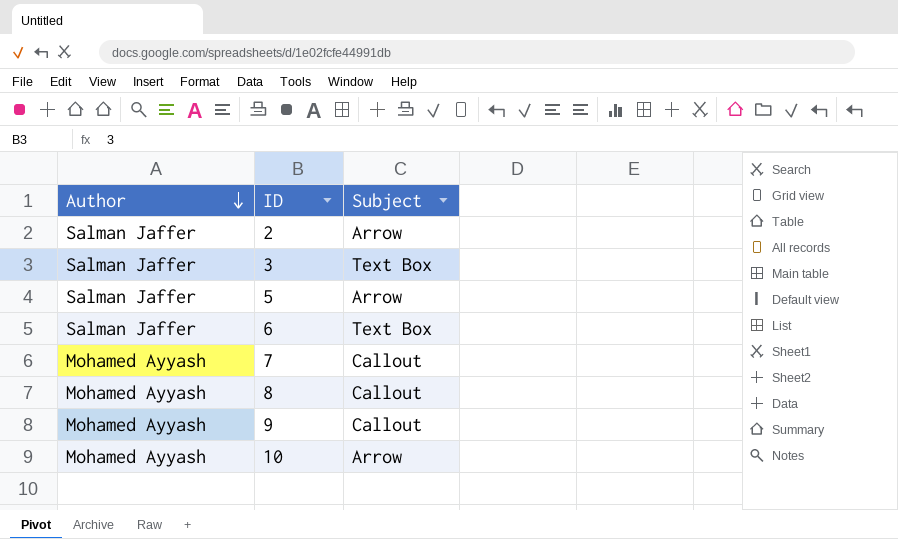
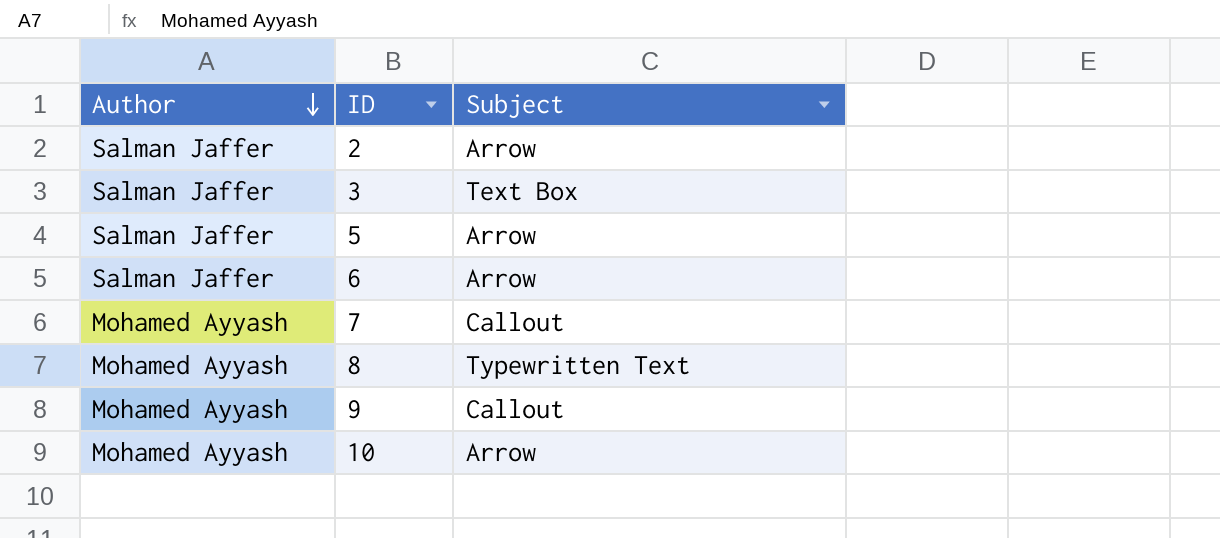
6 | Subject: Text Box -> Arrow
8 | Subject: Callout -> Typewritten Text

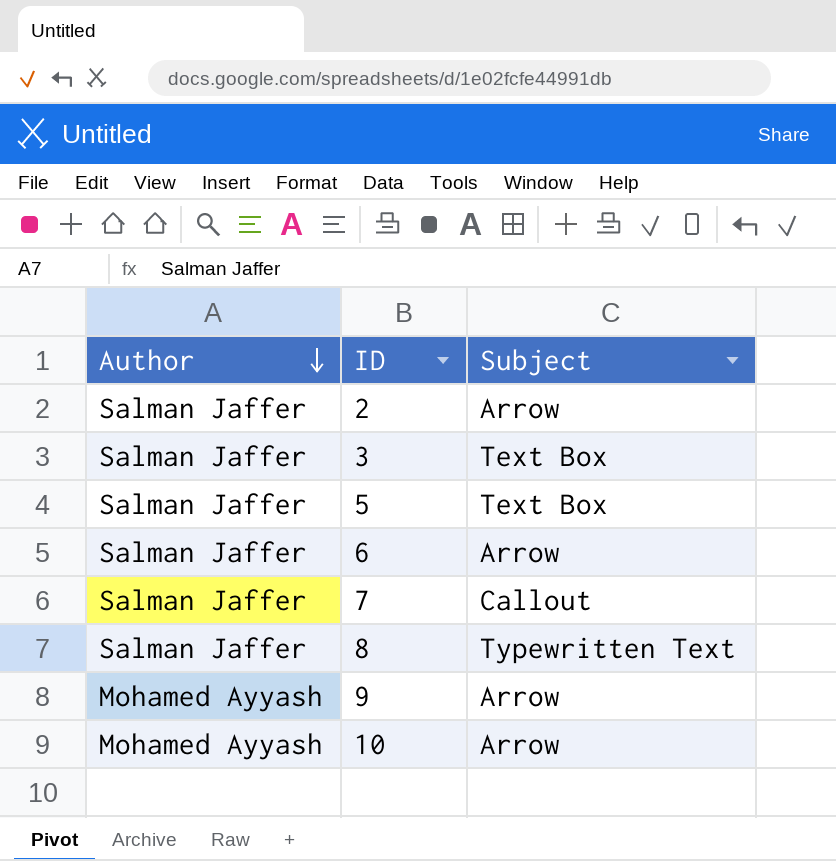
5 | Subject: Arrow -> Text Box
7 | Author: Mohamed Ayyash -> Salman Jaffer
8 | Author: Mohamed Ayyash -> Salman Jaffer
9 | Subject: Callout -> Arrow

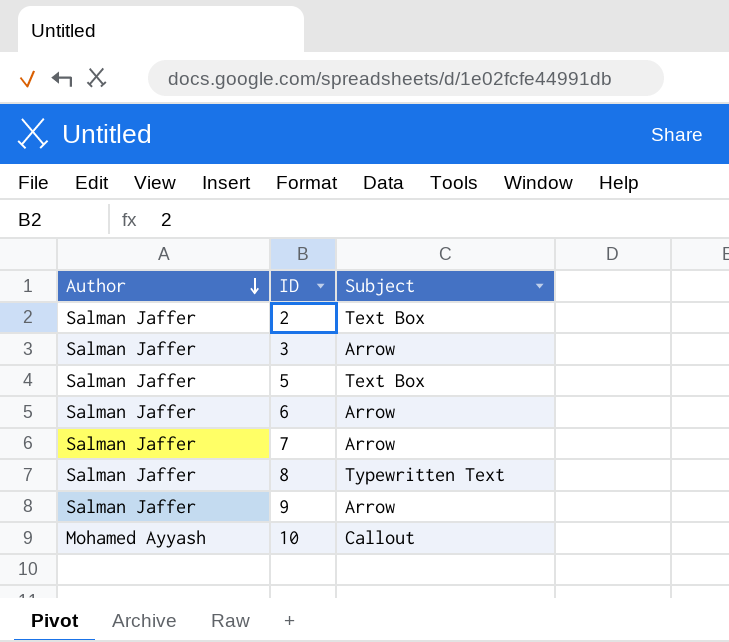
2 | Subject: Arrow -> Text Box
3 | Subject: Text Box -> Arrow
7 | Subject: Callout -> Arrow
9 | Author: Mohamed Ayyash -> Salman Jaffer
10 | Subject: Arrow -> Callout

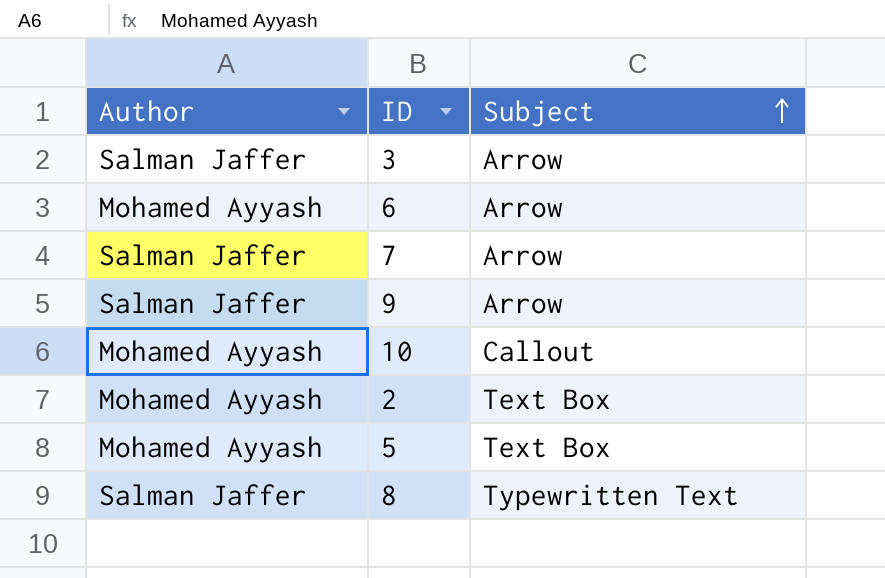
row order: Author descending -> Subject ascending
6 | Author: Salman Jaffer -> Mohamed Ayyash
2 | Author: Salman Jaffer -> Mohamed Ayyash
5 | Author: Salman Jaffer -> Mohamed Ayyash

